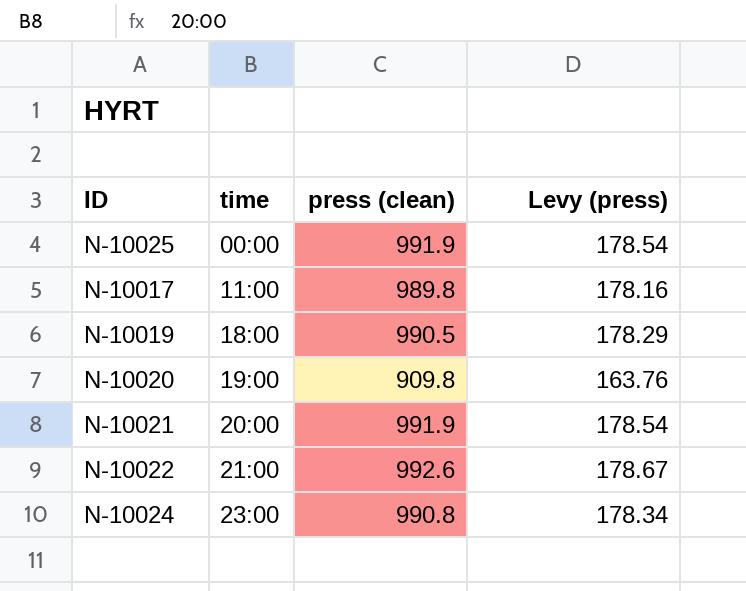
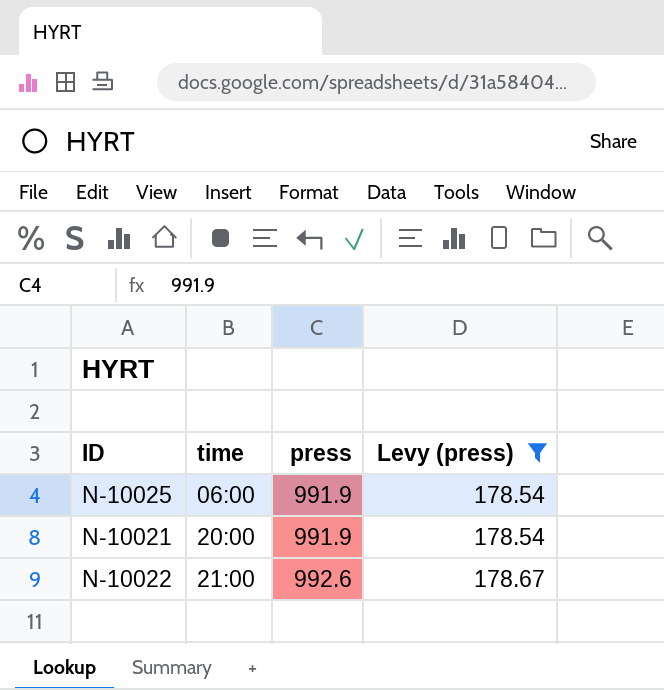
filter: none -> Levy (press) >= 178.54
column name: press (clean) -> press
N-10025 | time: 00:00 -> 06:00

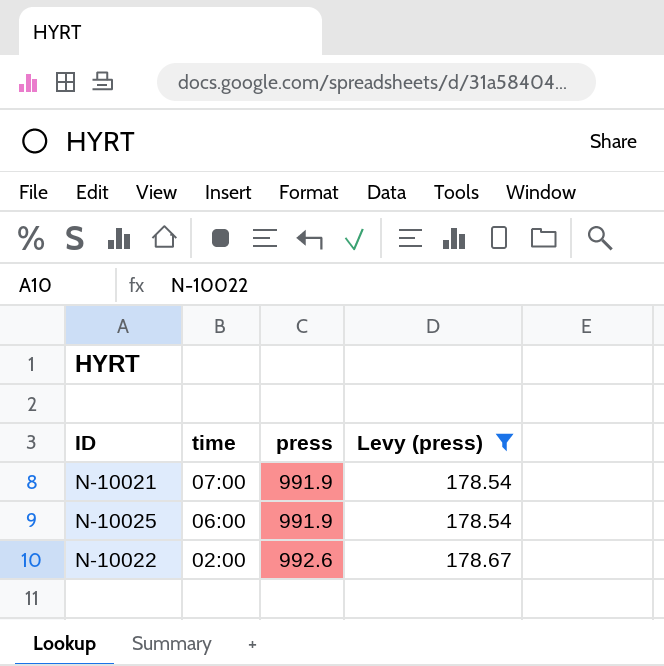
row order: time ascending -> time descending
N-10021 | time: 20:00 -> 07:00
N-10022 | time: 21:00 -> 02:00

